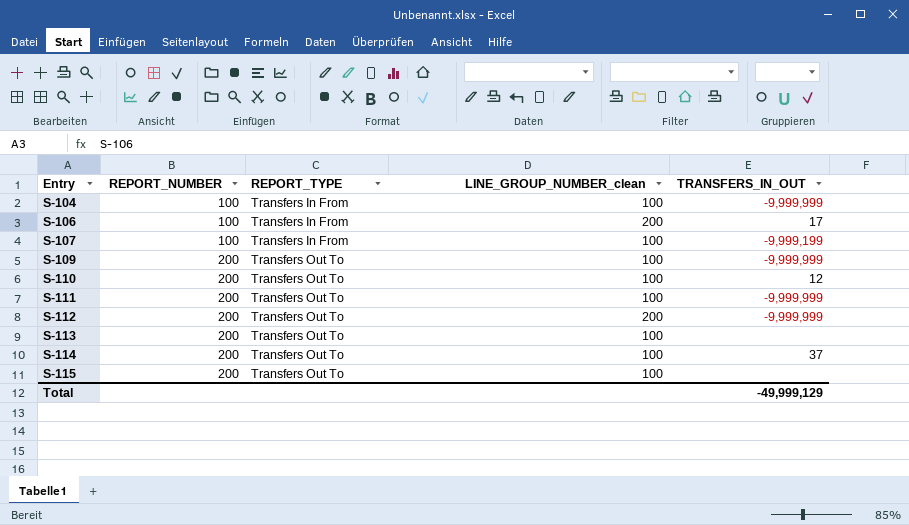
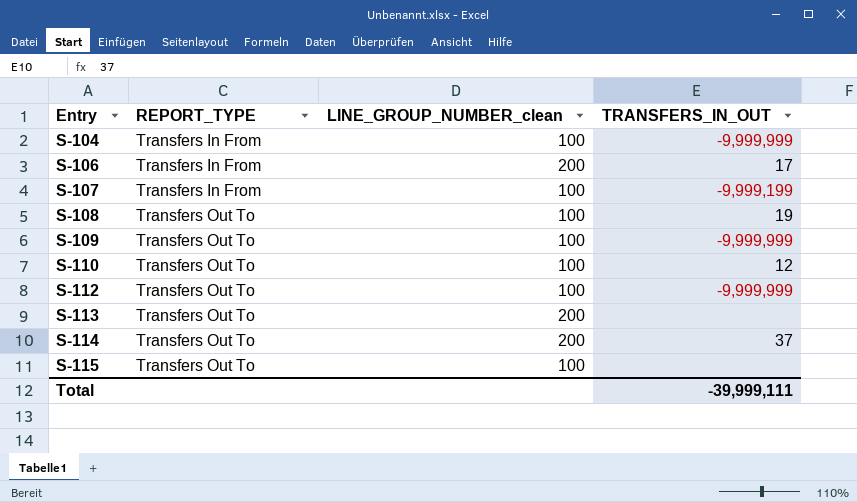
column REPORT_NUMBER | position: 2 -> none
row S-111: 200 | Transfers Out To | 100 | -9,999,999 -> none
row S-108: none -> Transfers Out To | 100 | 19
S-112 | LINE_GROUP_NUMBER_clean: 200 -> 100
S-113 | LINE_GROUP_NUMBER_clean: 100 -> 200
S-114 | LINE_GROUP_NUMBER_clean: 100 -> 200
Total | TRANSFERS_IN_OUT: -49,999,129 -> -39,999,111

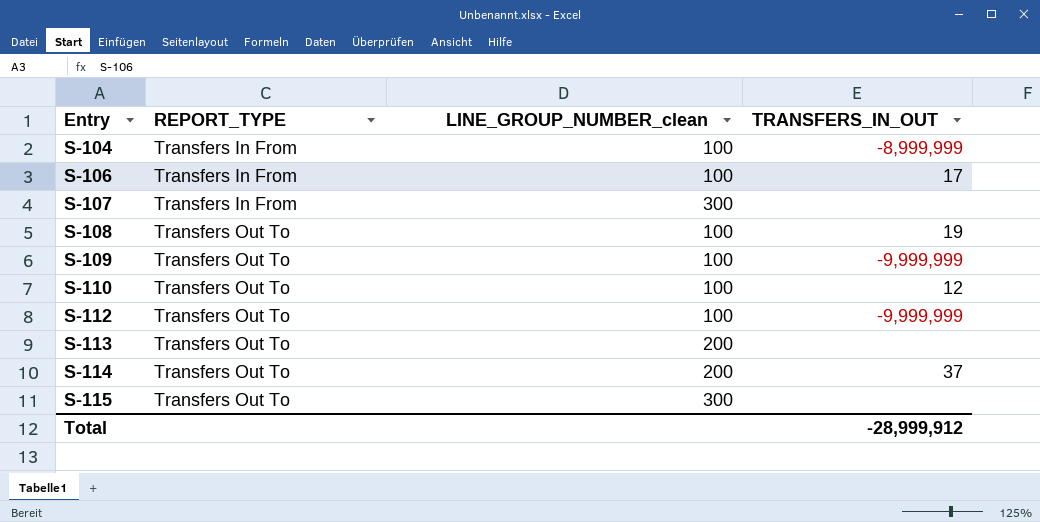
S-104 | TRANSFERS_IN_OUT: -9,999,999 -> -8,999,999
S-106 | LINE_GROUP_NUMBER_clean: 200 -> 100
S-107 | LINE_GROUP_NUMBER_clean: 100 -> 300
S-107 | TRANSFERS_IN_OUT: -9,999,199 -> none
S-115 | LINE_GROUP_NUMBER_clean: 100 -> 300
Total | TRANSFERS_IN_OUT: -39,999,111 -> -28,999,912

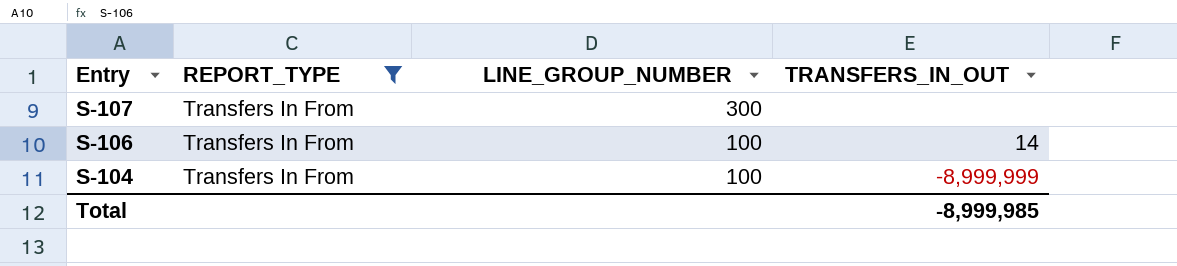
filter: none -> REPORT_TYPE = Transfers In From
row order: Entry ascending -> Entry descending
column name: LINE_GROUP_NUMBER_clean -> LINE_GROUP_NUMBER
S-106 | TRANSFERS_IN_OUT: 17 -> 14
Total | TRANSFERS_IN_OUT: -28,999,912 -> -8,999,985

